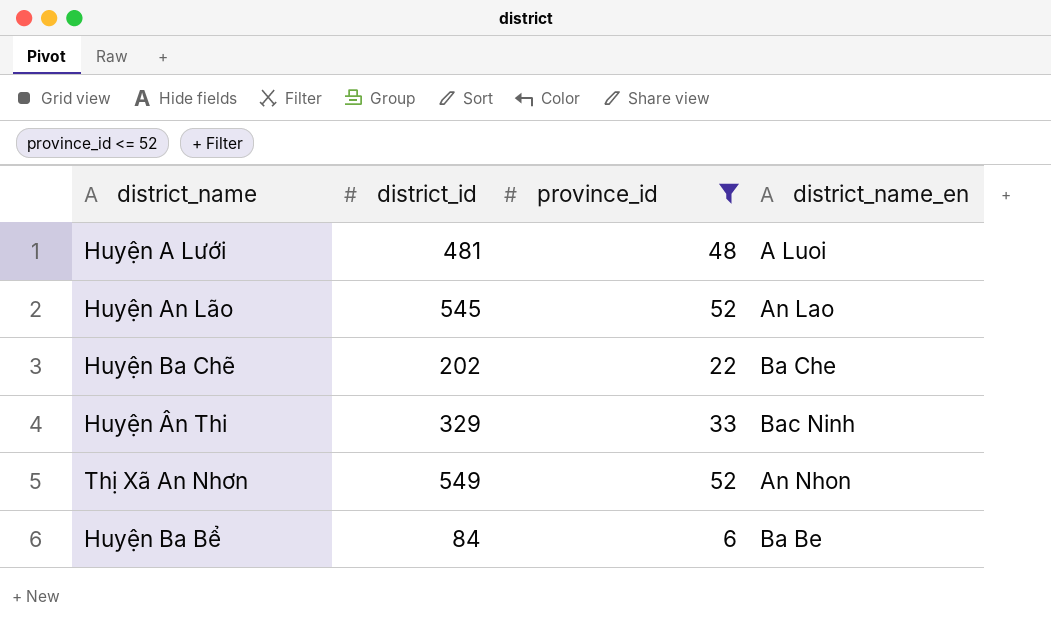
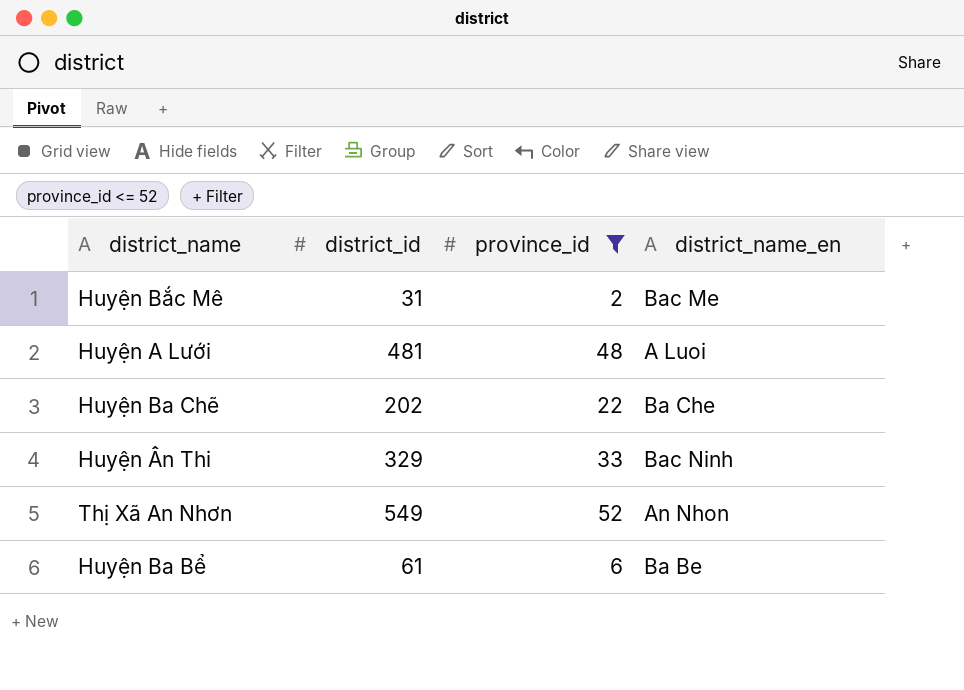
row Huyện An Lão: 545 | 52 | An Lao -> none
row Huyện Bắc Mê: none -> 31 | 2 | Bac Me
Huyện Ba Bể | district_id: 84 -> 61

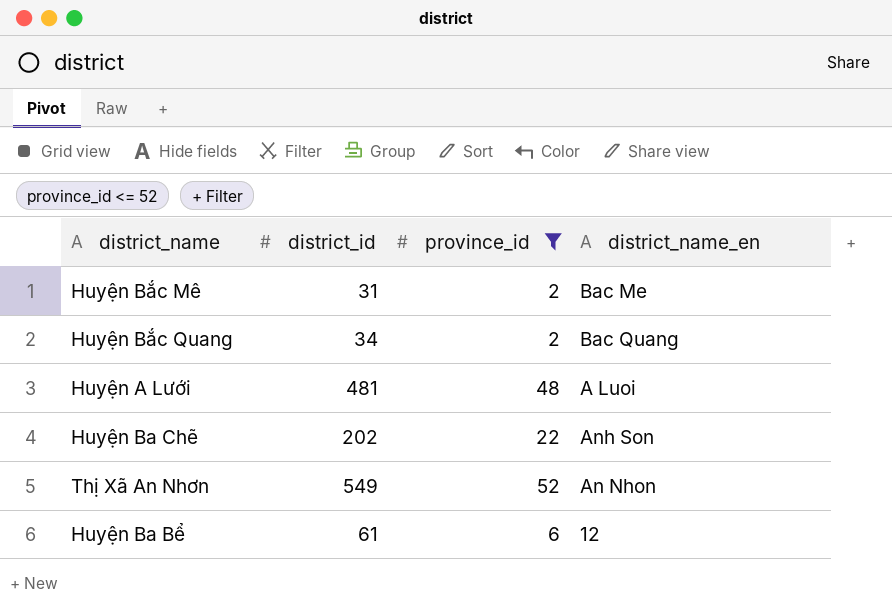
row Huyện Ân Thi: 329 | 33 | Bac Ninh -> none
row Huyện Bắc Quang: none -> 34 | 2 | Bac Quang
Huyện Ba Chẽ | district_name_en: Ba Che -> Anh Son
Huyện Ba Bể | district_name_en: Ba Be -> 12

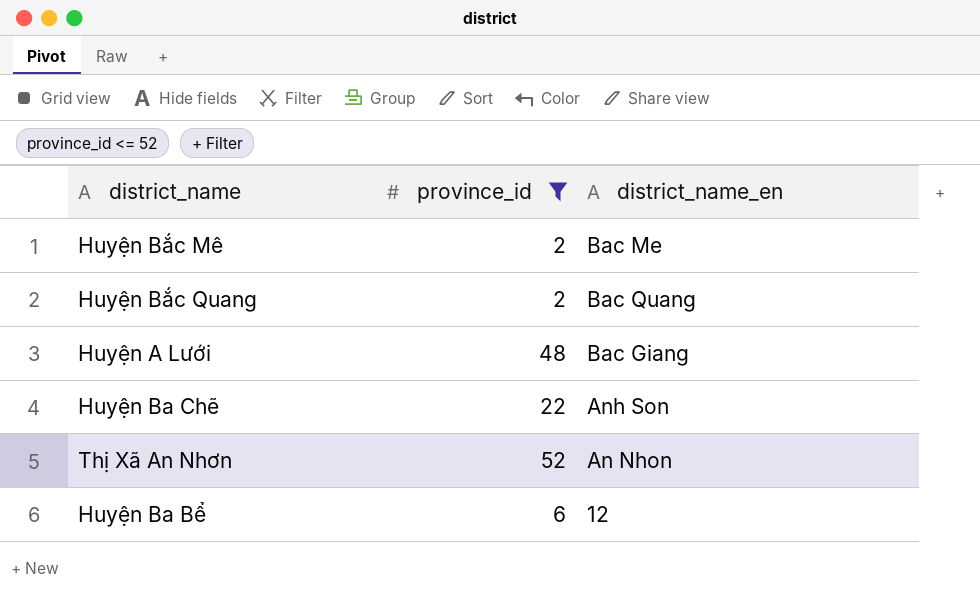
column district_id | position: 2 -> none
Huyện A Lưới | district_name_en: A Luoi -> Bac Giang

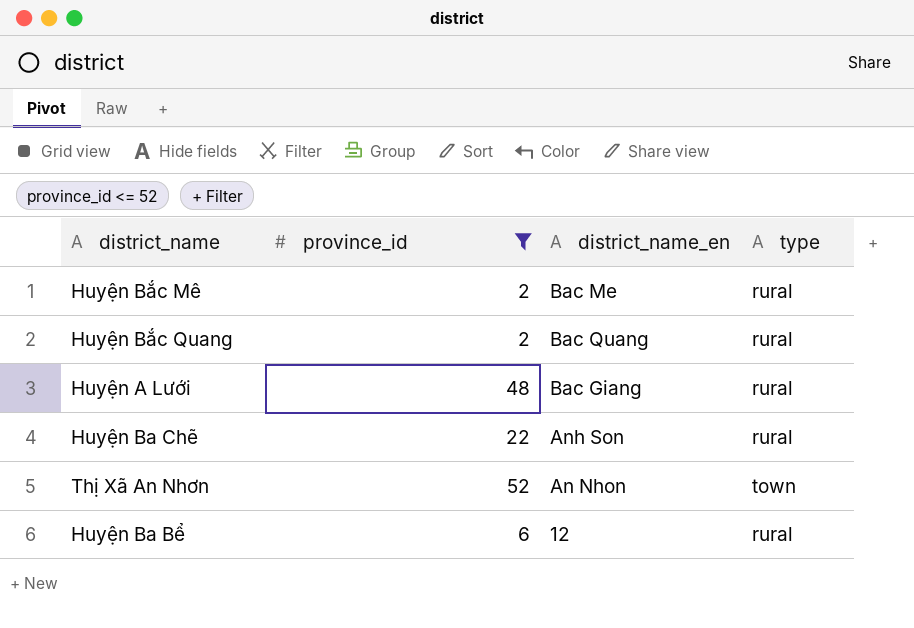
column type | position: none -> 4

